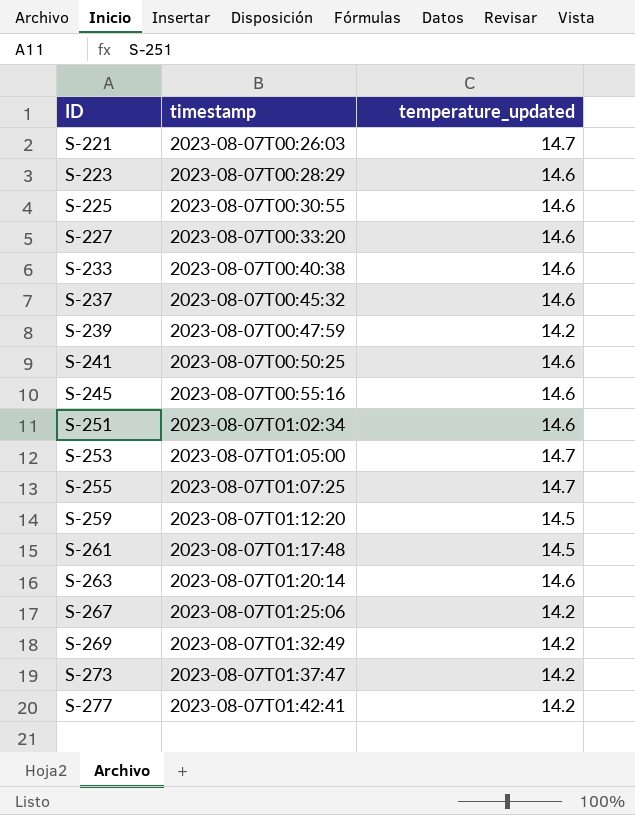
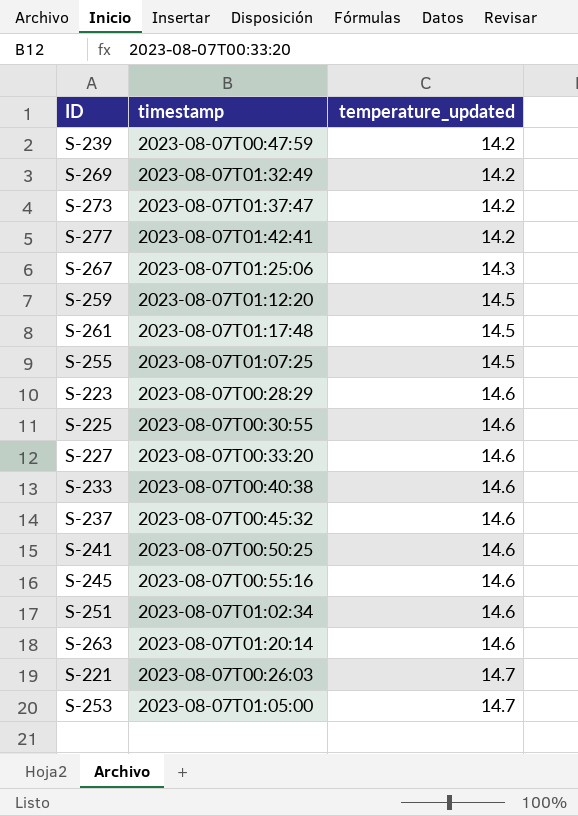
row order: ID ascending -> temperature_updated ascending
S-267 | temperature_updated: 14.2 -> 14.3
S-255 | temperature_updated: 14.7 -> 14.5

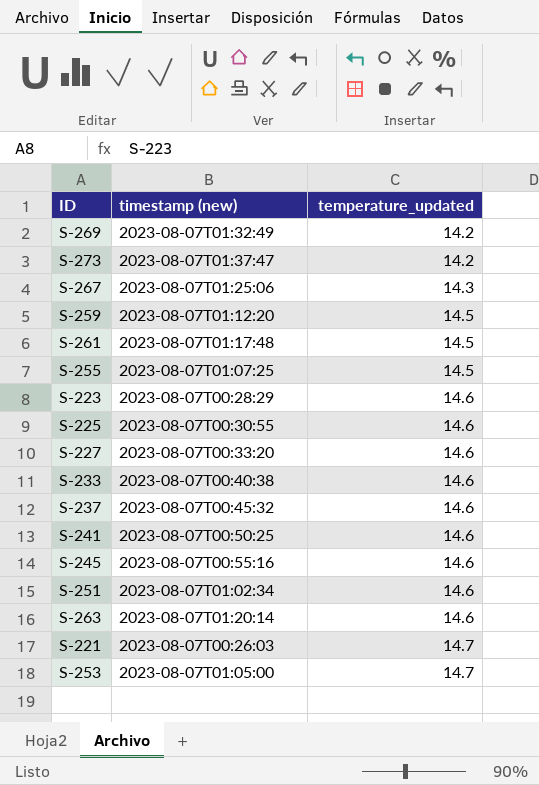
column name: timestamp -> timestamp (new)
row S-239: 2023-08-07T00:47:59 | 14.2 -> none
row S-277: 2023-08-07T01:42:41 | 14.2 -> none

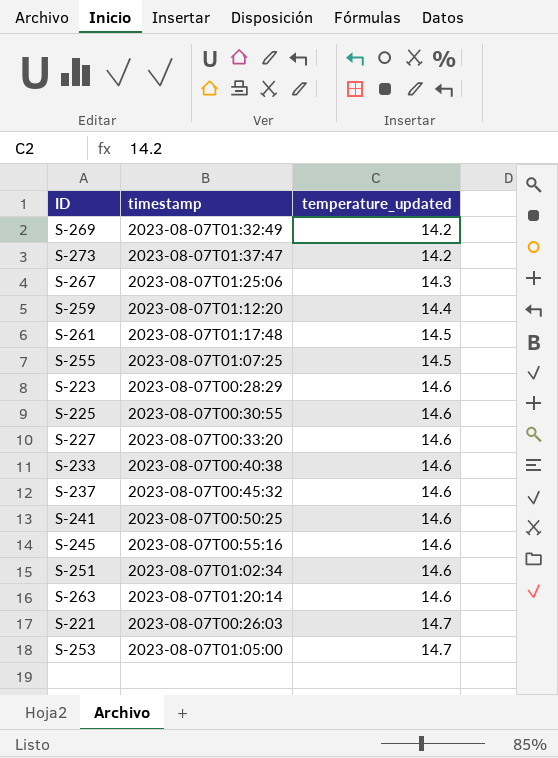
column name: timestamp (new) -> timestamp
S-259 | temperature_updated: 14.5 -> 14.4

